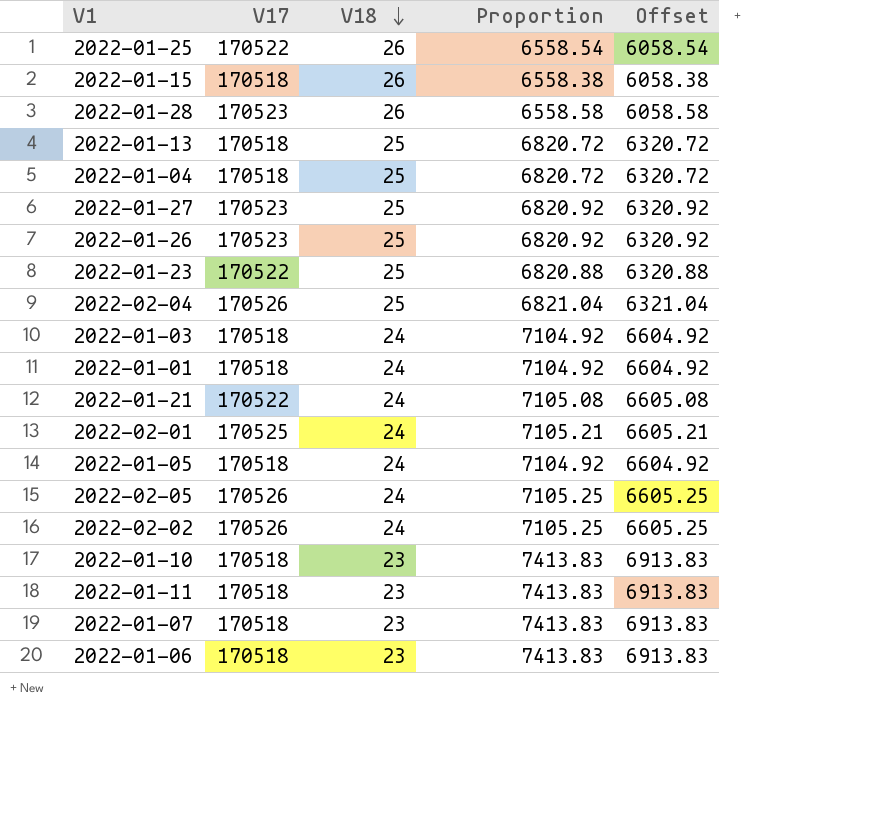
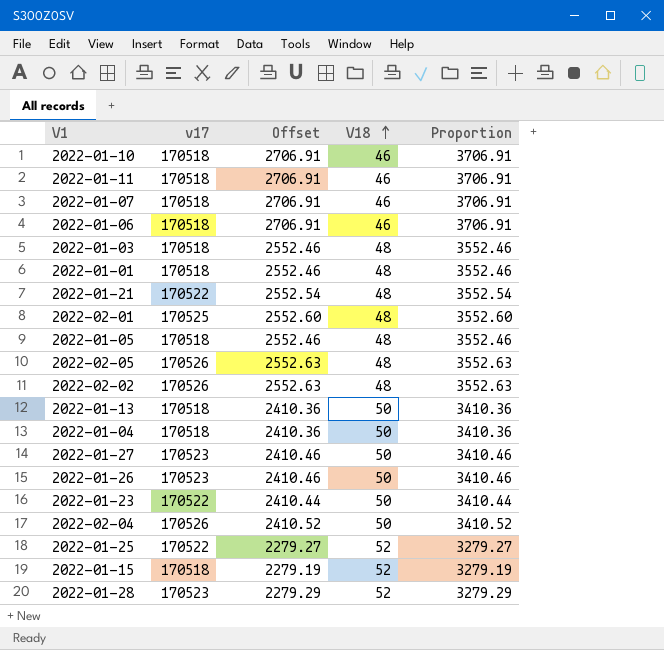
row order: V18 descending -> V18 ascending
column name: V17 -> v17
column Offset | formula: [Proportion] - 500 -> [Proportion] - 1000
column Offset | position: 5 -> 3
2022-01-10 | V18: 23 -> 46
2022-01-10 | Proportion: 7413.83 -> 3706.91
2022-01-11 | V18: 23 -> 46
2022-01-11 | Proportion: 7413.83 -> 3706.91
2022-01-07 | V18: 23 -> 46
2022-01-07 | Proportion: 7413.83 -> 3706.91
2022-01-06 | V18: 23 -> 46
2022-01-06 | Proportion: 7413.83 -> 3706.91
2022-01-03 | V18: 24 -> 48
2022-01-03 | Proportion: 7104.92 -> 3552.46
2022-01-01 | V18: 24 -> 48
2022-01-01 | Proportion: 7104.92 -> 3552.46
2022-01-21 | V18: 24 -> 48
2022-01-21 | Proportion: 7105.08 -> 3552.54
2022-02-01 | V18: 24 -> 48
2022-02-01 | Proportion: 7105.21 -> 3552.60
2022-01-05 | V18: 24 -> 48
2022-01-05 | Proportion: 7104.92 -> 3552.46
2022-02-05 | V18: 24 -> 48
2022-02-05 | Proportion: 7105.25 -> 3552.63
2022-02-02 | V18: 24 -> 48
2022-02-02 | Proportion: 7105.25 -> 3552.63
2022-01-13 | V18: 25 -> 50
2022-01-13 | Proportion: 6820.72 -> 3410.36
2022-01-04 | V18: 25 -> 50
2022-01-04 | Proportion: 6820.72 -> 3410.36
2022-01-27 | V18: 25 -> 50
2022-01-27 | Proportion: 6820.92 -> 3410.46
2022-01-26 | V18: 25 -> 50
2022-01-26 | Proportion: 6820.92 -> 3410.46
2022-01-23 | V18: 25 -> 50
2022-01-23 | Proportion: 6820.88 -> 3410.44
2022-02-04 | V18: 25 -> 50
2022-02-04 | Proportion: 6821.04 -> 3410.52
2022-01-25 | V18: 26 -> 52
2022-01-25 | Proportion: 6558.54 -> 3279.27
2022-01-15 | V18: 26 -> 52
2022-01-15 | Proportion: 6558.38 -> 3279.19
2022-01-28 | V18: 26 -> 52
2022-01-28 | Proportion: 6558.58 -> 3279.29

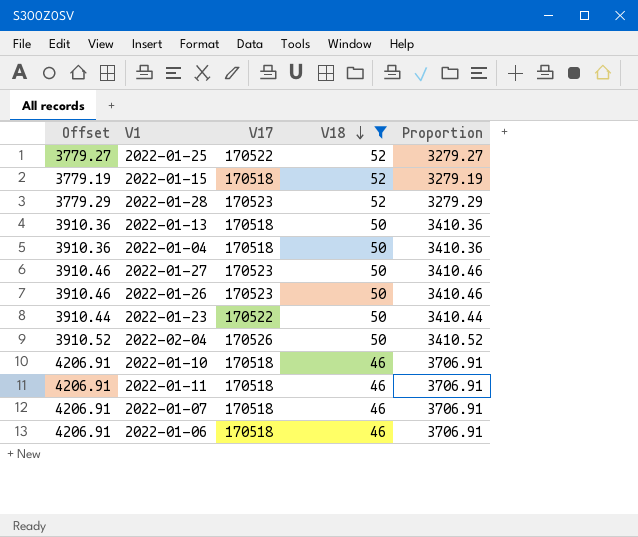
filter: none -> V18 != 48
row order: V18 ascending -> V18 descending
column Offset | formula: [Proportion] - 1000 -> [Proportion] + 500
column Offset | position: 3 -> 1
column name: v17 -> V17

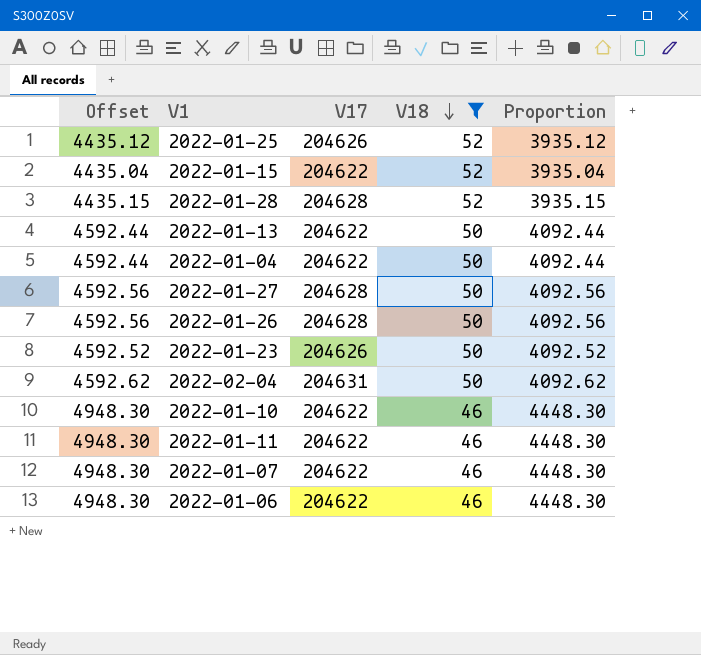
2022-01-25 | Offset: 3779.27 -> 4435.12
2022-01-25 | V17: 170522 -> 204626
2022-01-25 | Proportion: 3279.27 -> 3935.12
2022-01-15 | Offset: 3779.19 -> 4435.04
2022-01-15 | V17: 170518 -> 204622
2022-01-15 | Proportion: 3279.19 -> 3935.04
2022-01-28 | Offset: 3779.29 -> 4435.15
2022-01-28 | V17: 170523 -> 204628
2022-01-28 | Proportion: 3279.29 -> 3935.15
2022-01-13 | Offset: 3910.36 -> 4592.44
2022-01-13 | V17: 170518 -> 204622
2022-01-13 | Proportion: 3410.36 -> 4092.44
2022-01-04 | Offset: 3910.36 -> 4592.44
2022-01-04 | V17: 170518 -> 204622
2022-01-04 | Proportion: 3410.36 -> 4092.44
2022-01-27 | Offset: 3910.46 -> 4592.56
2022-01-27 | V17: 170523 -> 204628
2022-01-27 | Proportion: 3410.46 -> 4092.56
2022-01-26 | Offset: 3910.46 -> 4592.56
2022-01-26 | V17: 170523 -> 204628
2022-01-26 | Proportion: 3410.46 -> 4092.56
2022-01-23 | Offset: 3910.44 -> 4592.52
2022-01-23 | V17: 170522 -> 204626
2022-01-23 | Proportion: 3410.44 -> 4092.52
2022-02-04 | Offset: 3910.52 -> 4592.62
2022-02-04 | V17: 170526 -> 204631
2022-02-04 | Proportion: 3410.52 -> 4092.62
2022-01-10 | Offset: 4206.91 -> 4948.30
2022-01-10 | V17: 170518 -> 204622
2022-01-10 | Proportion: 3706.91 -> 4448.30
2022-01-11 | Offset: 4206.91 -> 4948.30
2022-01-11 | V17: 170518 -> 204622
2022-01-11 | Proportion: 3706.91 -> 4448.30
2022-01-07 | Offset: 4206.91 -> 4948.30
2022-01-07 | V17: 170518 -> 204622
2022-01-07 | Proportion: 3706.91 -> 4448.30
2022-01-06 | Offset: 4206.91 -> 4948.30
2022-01-06 | V17: 170518 -> 204622
2022-01-06 | Proportion: 3706.91 -> 4448.30

